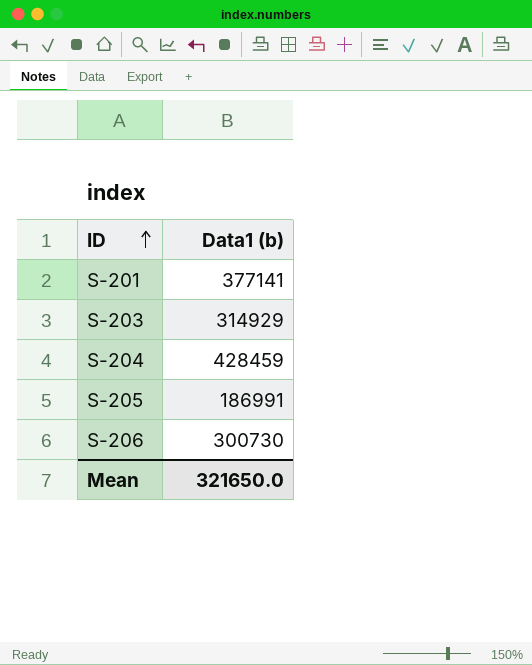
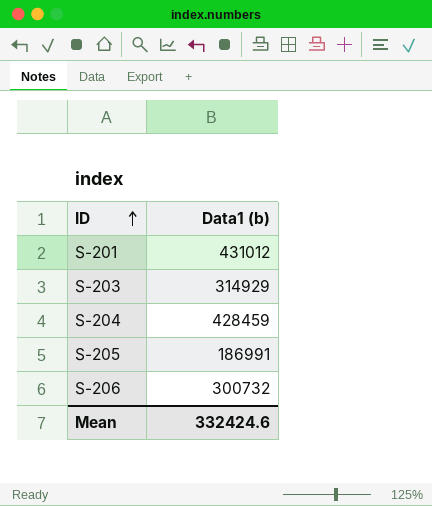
S-201 | Data1 (b): 377141 -> 431012
S-206 | Data1 (b): 300730 -> 300732
Mean | Data1 (b): 321650.0 -> 332424.6

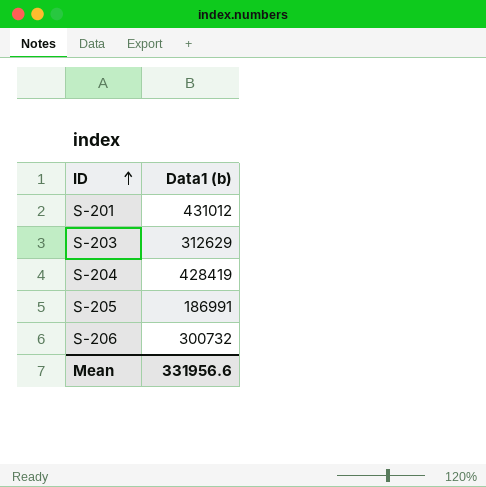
S-203 | Data1 (b): 314929 -> 312629
S-204 | Data1 (b): 428459 -> 428419
Mean | Data1 (b): 332424.6 -> 331956.6

